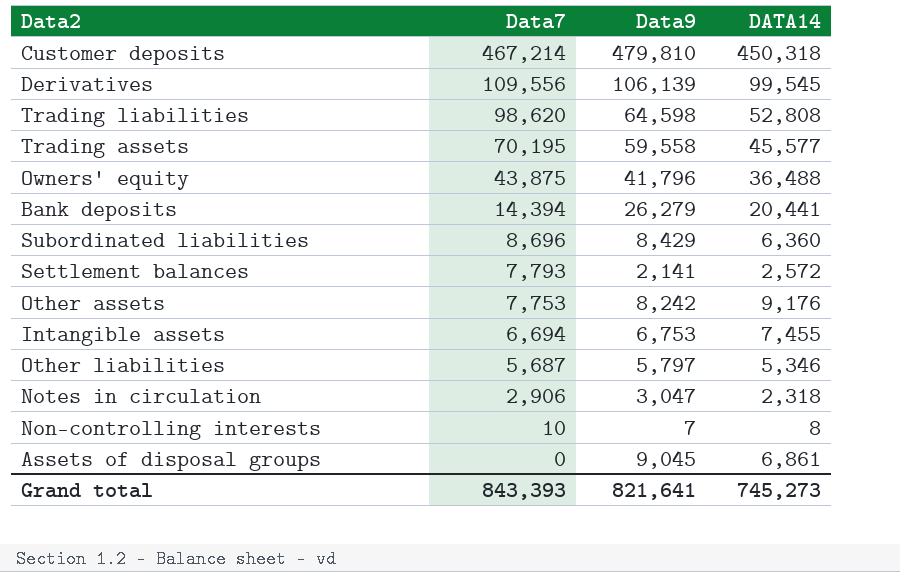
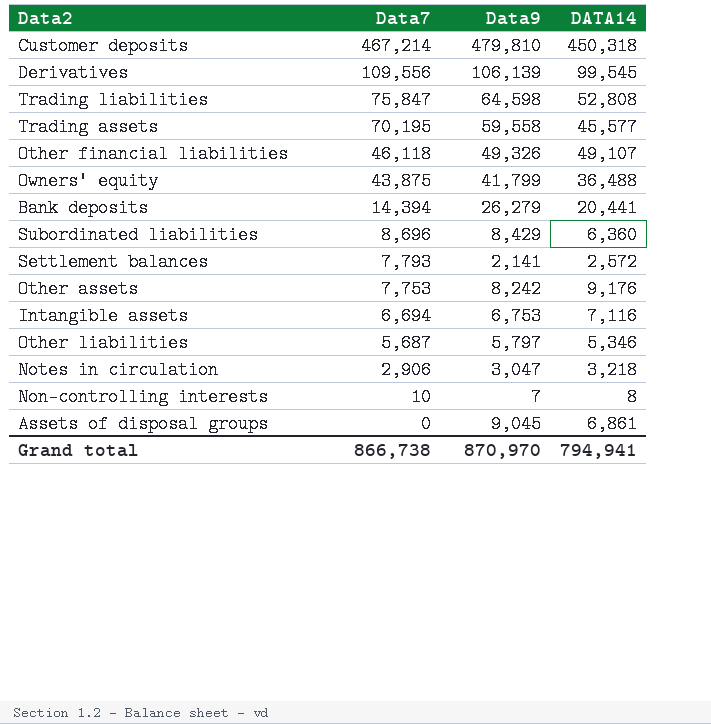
Trading liabilities | Data7: 98,620 -> 75,847
row Other financial liabilities: none -> 46,118 | 49,326 | 49,107
Owners' equity | Data9: 41,796 -> 41,799
Intangible assets | DATA14: 7,455 -> 7,116
Notes in circulation | DATA14: 2,318 -> 3,218
Grand total | Data7: 843,393 -> 866,738
Grand total | Data9: 821,641 -> 870,970
Grand total | DATA14: 745,273 -> 794,941

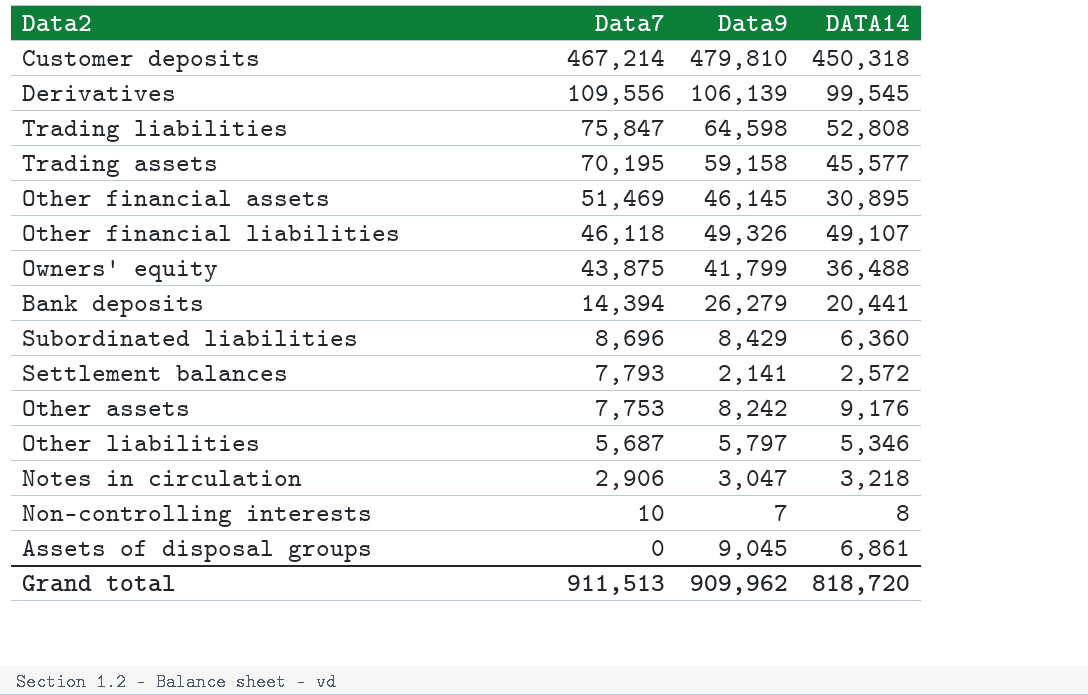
row Intangible assets: 6,694 | 6,753 | 7,116 -> none
Trading assets | Data9: 59,558 -> 59,158
row Other financial assets: none -> 51,469 | 46,145 | 30,895
Grand total | Data7: 866,738 -> 911,513
Grand total | Data9: 870,970 -> 909,962
Grand total | DATA14: 794,941 -> 818,720

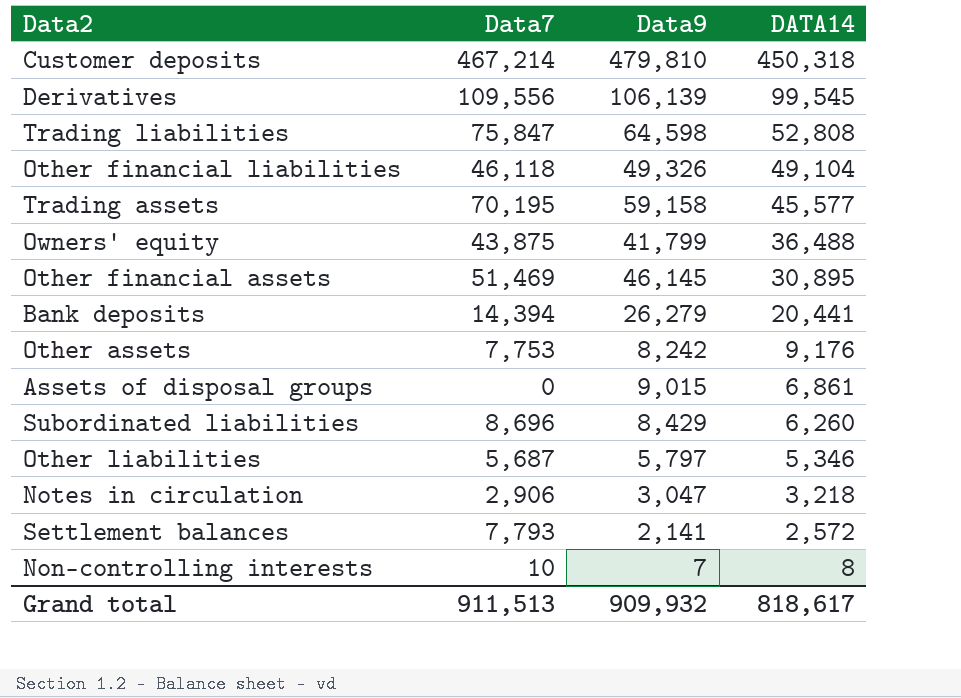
row order: Data7 descending -> DATA14 descending
Other financial liabilities | DATA14: 49,107 -> 49,104
Assets of disposal groups | Data9: 9,045 -> 9,015
Subordinated liabilities | DATA14: 6,360 -> 6,260
Grand total | Data9: 909,962 -> 909,932
Grand total | DATA14: 818,720 -> 818,617

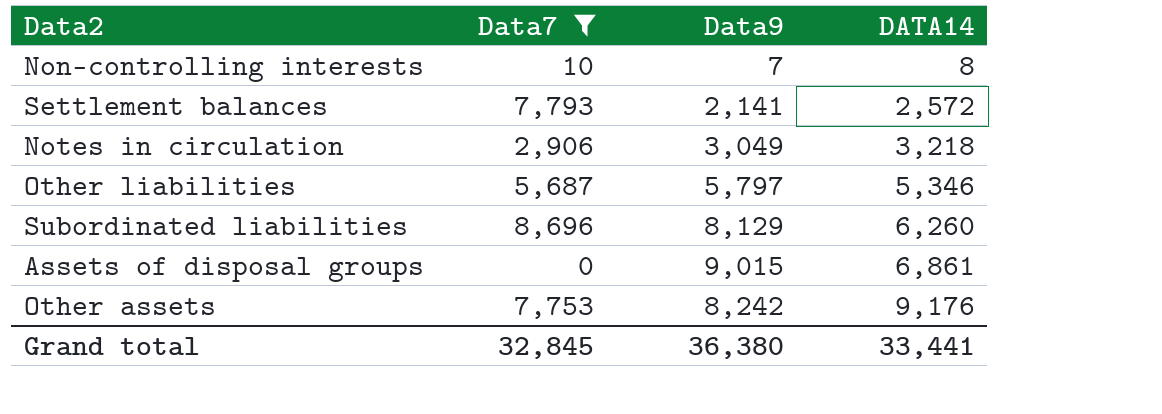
filter: none -> Data7 <= 8,696
row order: DATA14 descending -> DATA14 ascending
Notes in circulation | Data9: 3,047 -> 3,049
Subordinated liabilities | Data9: 8,429 -> 8,129
Grand total | Data7: 911,513 -> 32,845
Grand total | Data9: 909,932 -> 36,380
Grand total | DATA14: 818,617 -> 33,441

